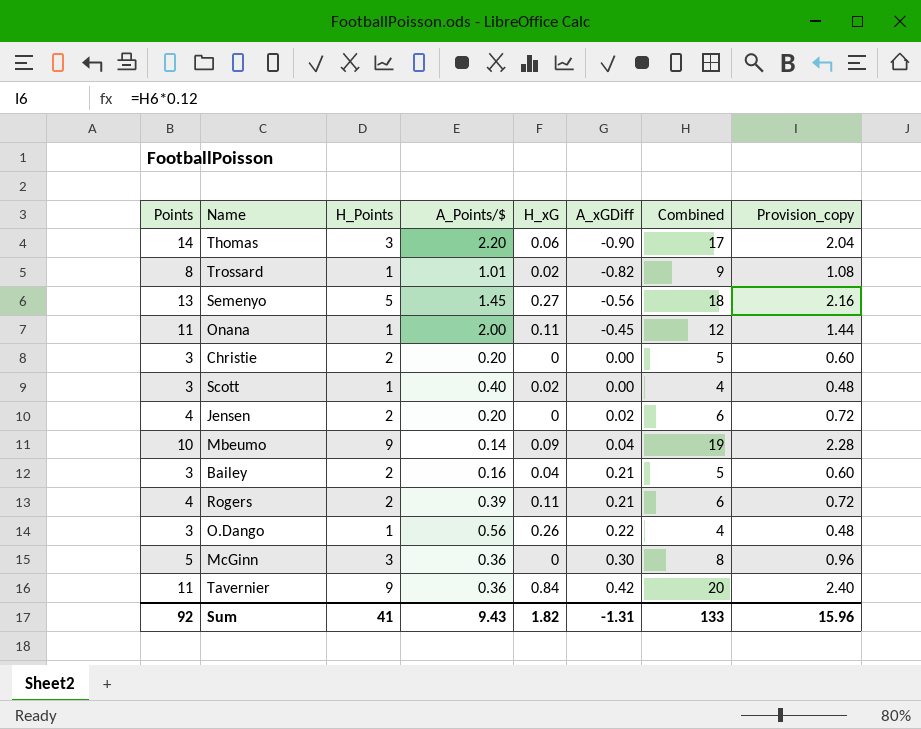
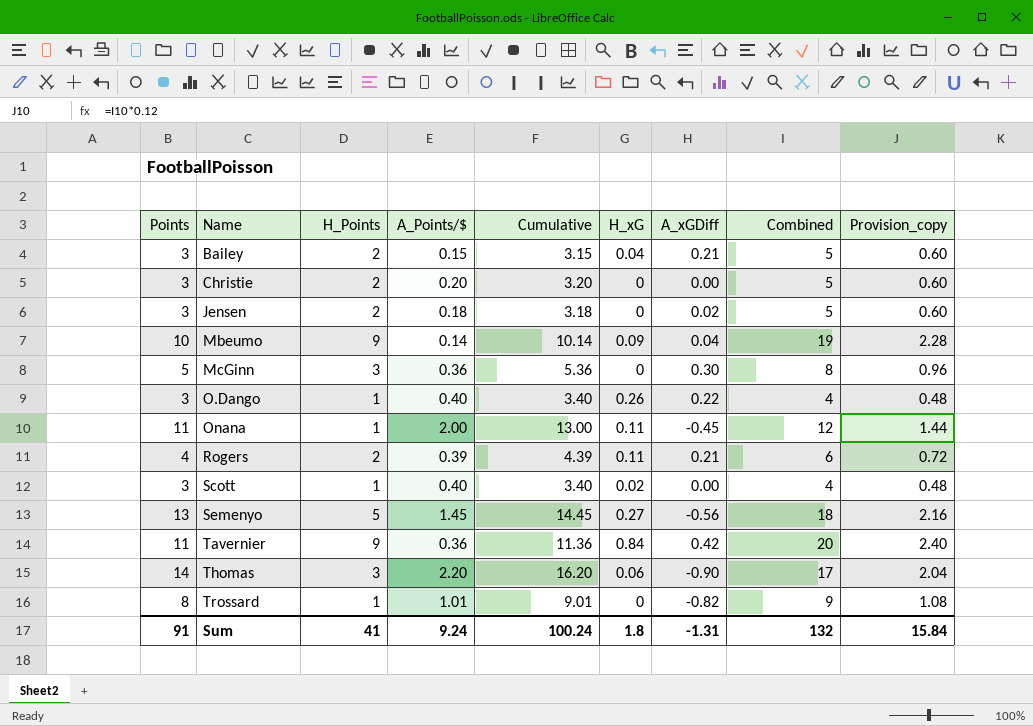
row order: A_xGDiff ascending -> Name ascending
column Cumulative | formula: none -> [Points] + [A_Points/$]
Bailey | A_Points/$: 0.16 -> 0.15
Jensen | Points: 4 -> 3
Jensen | A_Points/$: 0.20 -> 0.18
Jensen | Combined: 6 -> 5
Jensen | Provision_copy: 0.72 -> 0.60
O.Dango | A_Points/$: 0.56 -> 0.40
Trossard | H_xG: 0.02 -> 0
Sum | Points: 92 -> 91
Sum | A_Points/$: 9.43 -> 9.24
Sum | H_xG: 1.82 -> 1.8
Sum | Combined: 133 -> 132
Sum | Provision_copy: 15.96 -> 15.84

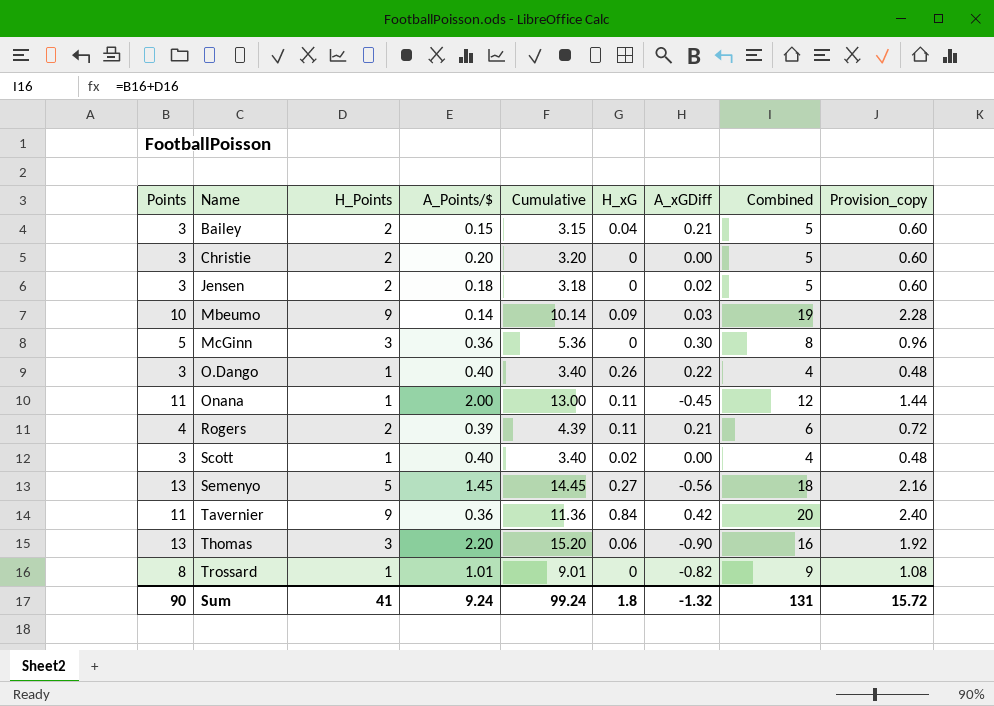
Mbeumo | A_xGDiff: 0.04 -> 0.03
Thomas | Points: 14 -> 13
Thomas | Cumulative: 16.20 -> 15.20
Thomas | Combined: 17 -> 16
Thomas | Provision_copy: 2.04 -> 1.92
Sum | Points: 91 -> 90
Sum | Cumulative: 100.24 -> 99.24
Sum | A_xGDiff: -1.31 -> -1.32
Sum | Combined: 132 -> 131
Sum | Provision_copy: 15.84 -> 15.72

